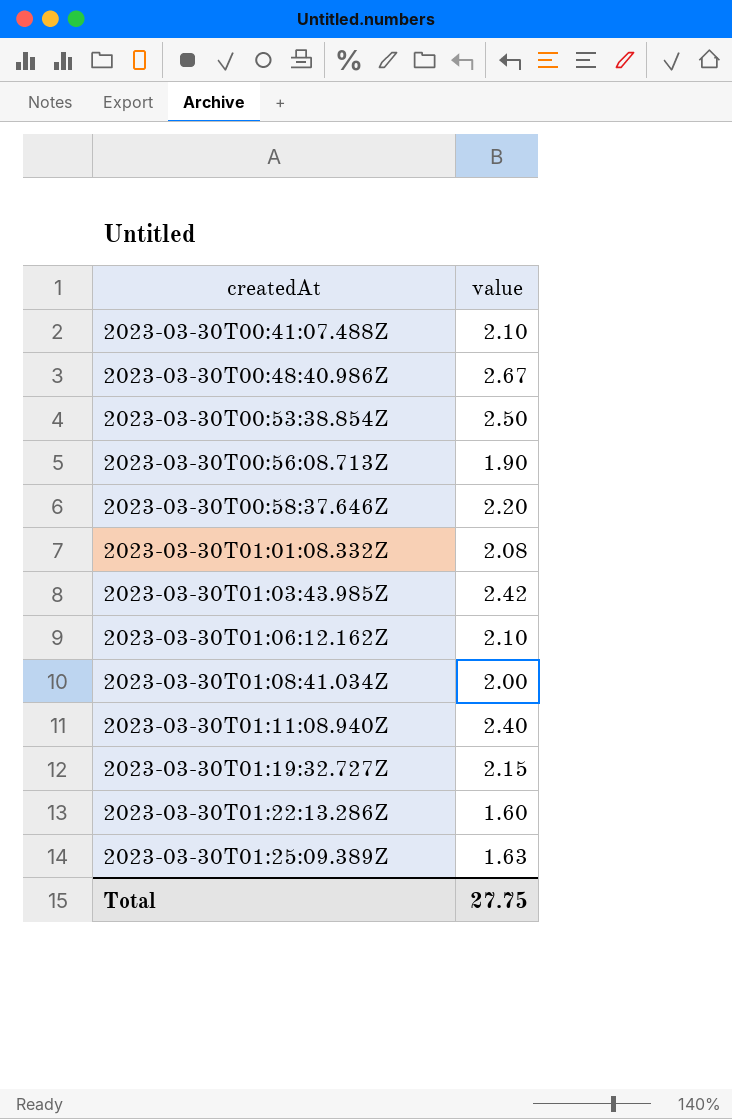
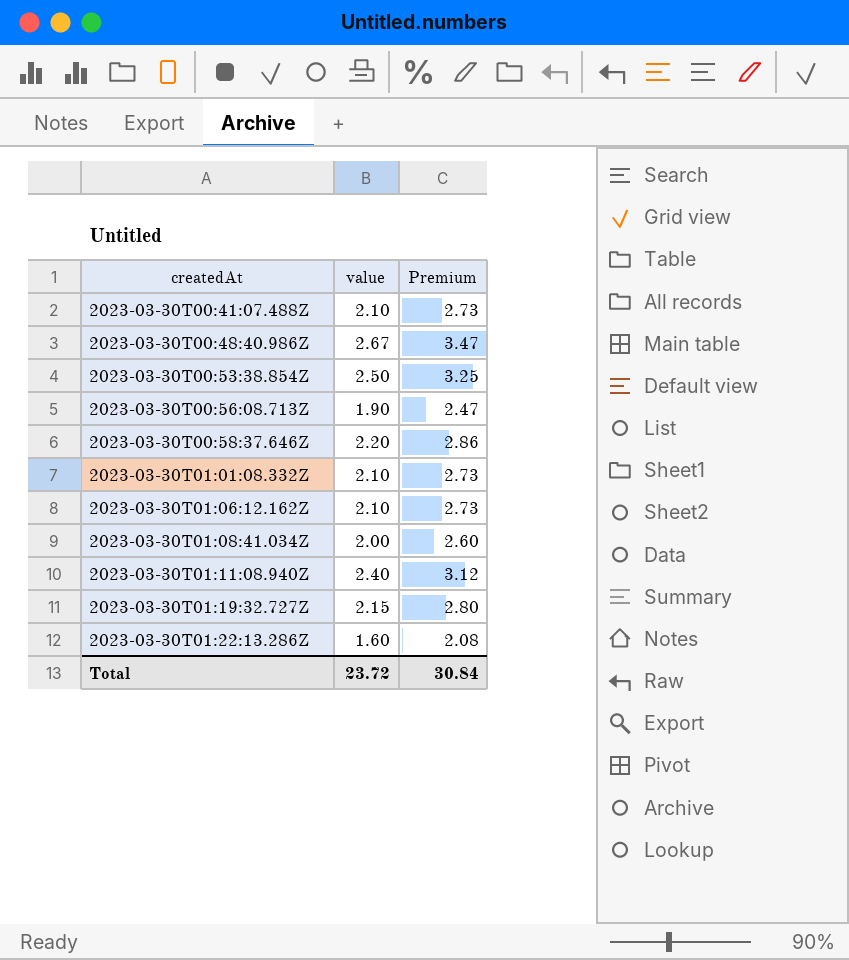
column Premium | formula: none -> [value] * 1.3
row 2023-03-30T01:03:43.985Z: 2.42 -> none
row 2023-03-30T01:25:09.389Z: 1.63 -> none
2023-03-30T01:01:08.332Z | value: 2.08 -> 2.10
Total | value: 27.75 -> 23.72

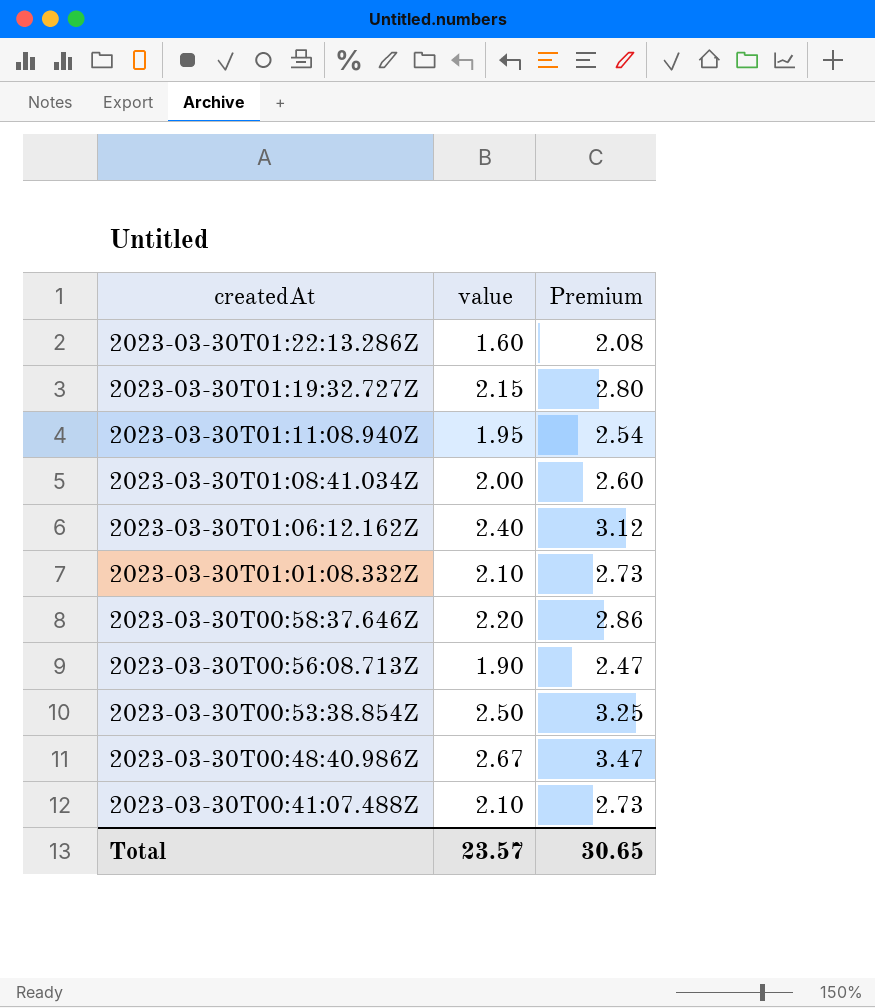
row order: createdAt ascending -> createdAt descending
2023-03-30T01:11:08.940Z | value: 2.40 -> 1.95
2023-03-30T01:11:08.940Z | Premium: 3.12 -> 2.54
2023-03-30T01:06:12.162Z | value: 2.10 -> 2.40
2023-03-30T01:06:12.162Z | Premium: 2.73 -> 3.12
Total | value: 23.72 -> 23.57
Total | Premium: 30.84 -> 30.65

